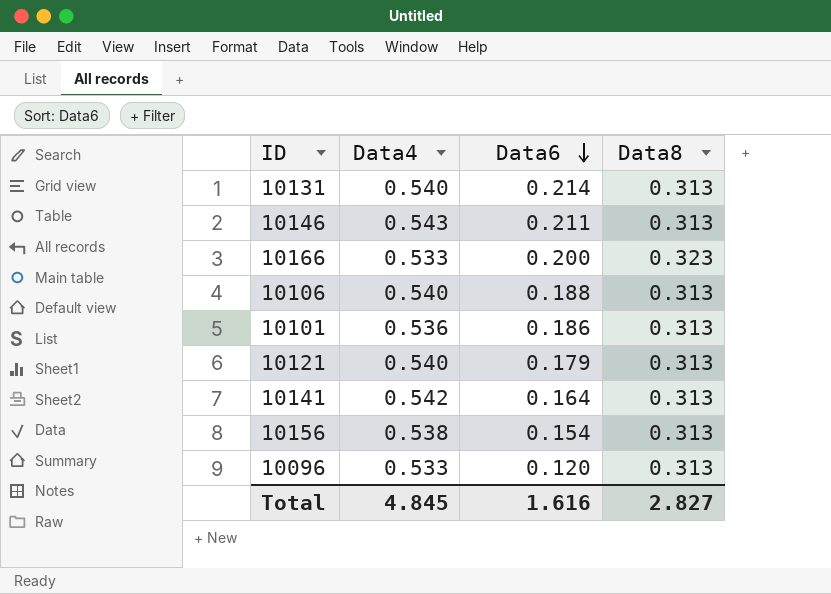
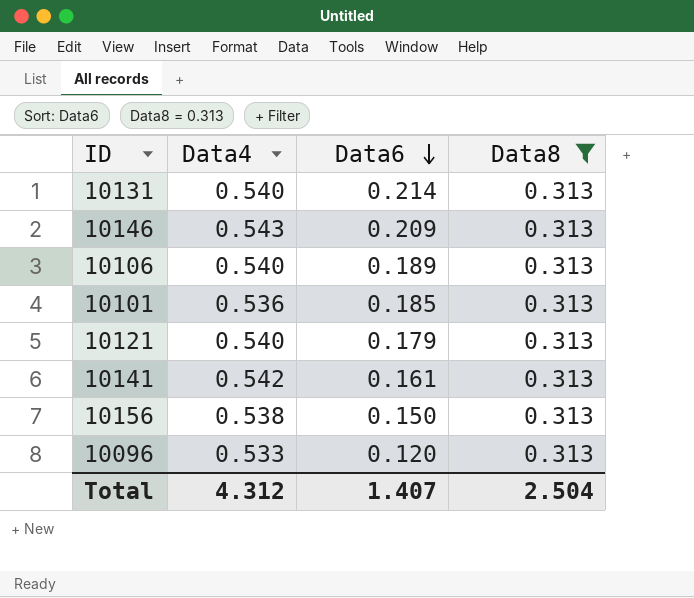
filter: none -> Data8 = 0.313
10146 | Data6: 0.211 -> 0.209
10106 | Data6: 0.188 -> 0.189
10101 | Data6: 0.186 -> 0.185
10141 | Data6: 0.164 -> 0.161
10156 | Data6: 0.154 -> 0.150
Total | Data4: 4.845 -> 4.312
Total | Data6: 1.616 -> 1.407
Total | Data8: 2.827 -> 2.504

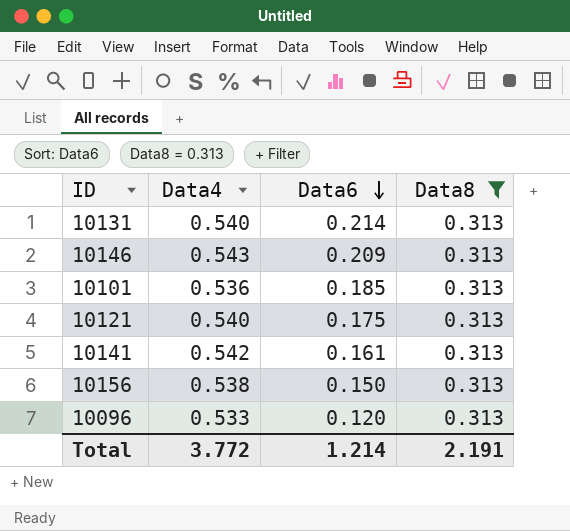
row 10106: 0.540 | 0.189 | 0.313 -> none
10121 | Data6: 0.179 -> 0.175
Total | Data4: 4.312 -> 3.772
Total | Data6: 1.407 -> 1.214
Total | Data8: 2.504 -> 2.191

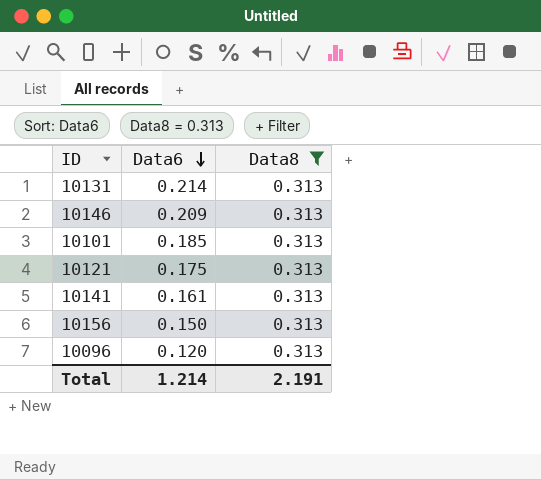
column Data4 | position: 2 -> none

